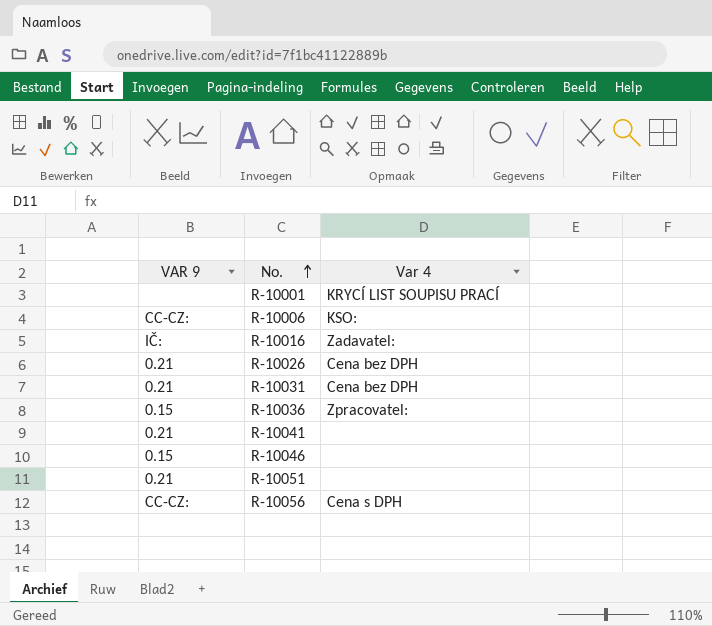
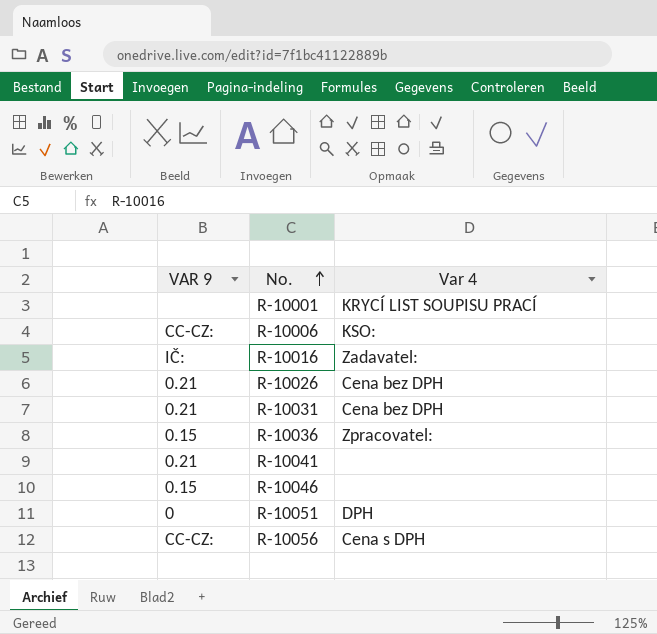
R-10051 | VAR 9: 0.21 -> 0
R-10051 | Var 4: none -> DPH

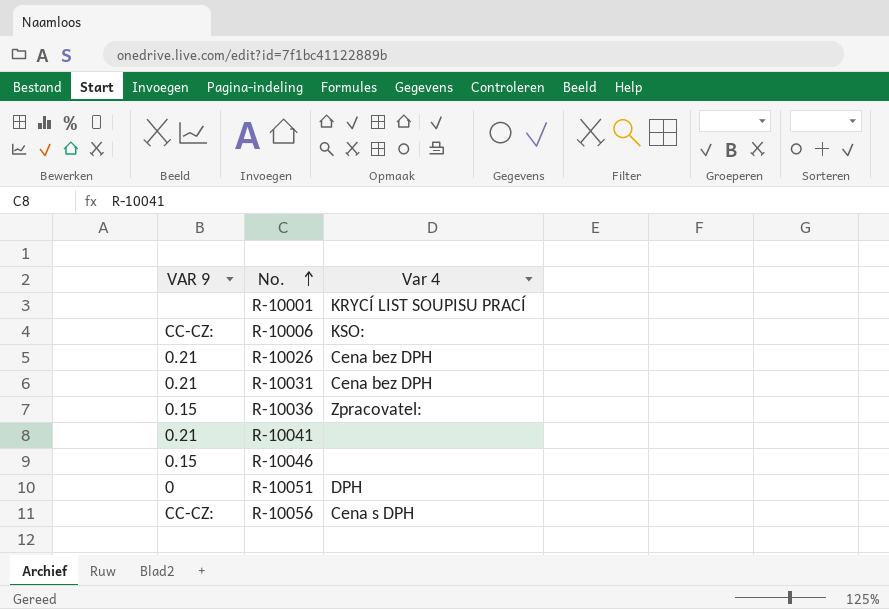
row R-10016: IČ: | Zadavatel: -> none

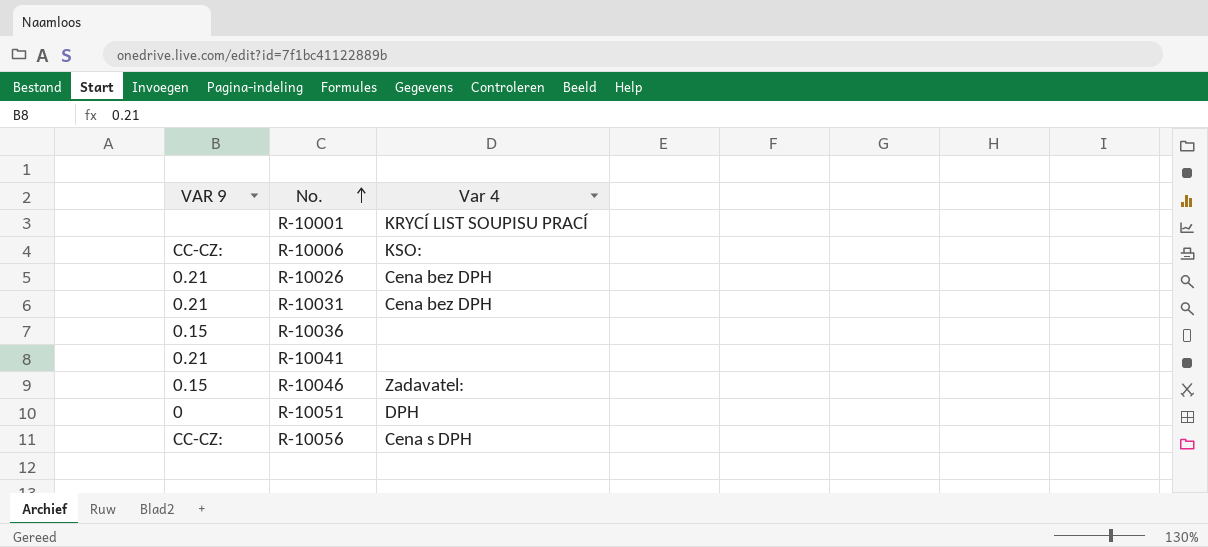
R-10036 | Var 4: Zpracovatel: -> none
R-10046 | Var 4: none -> Zadavatel:

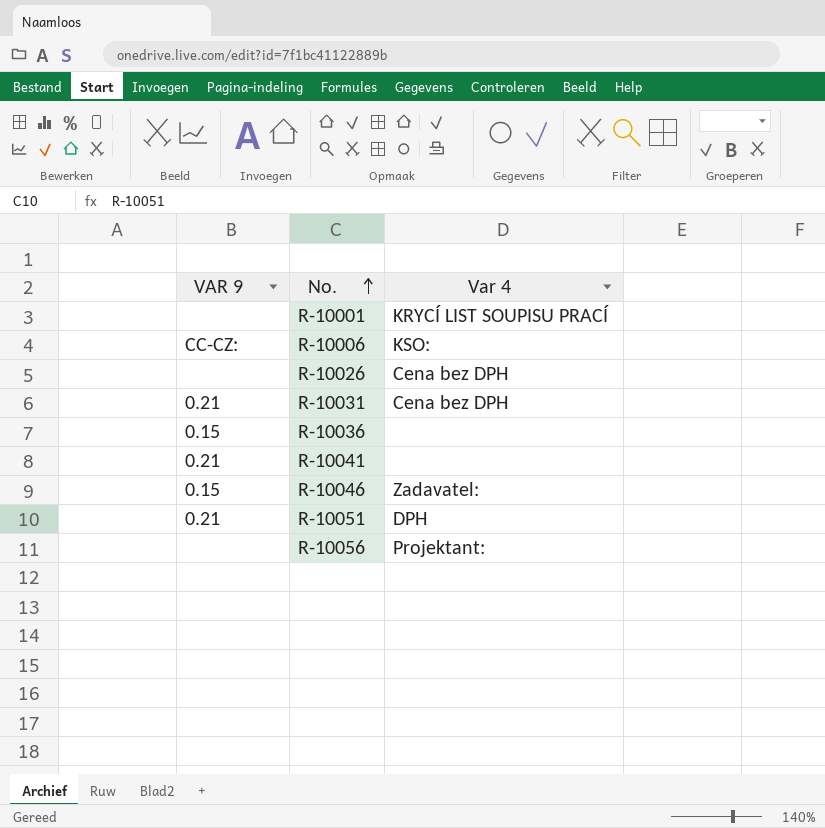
R-10026 | VAR 9: 0.21 -> none
R-10051 | VAR 9: 0 -> 0.21
R-10056 | VAR 9: CC-CZ: -> none
R-10056 | Var 4: Cena s DPH -> Projektant:

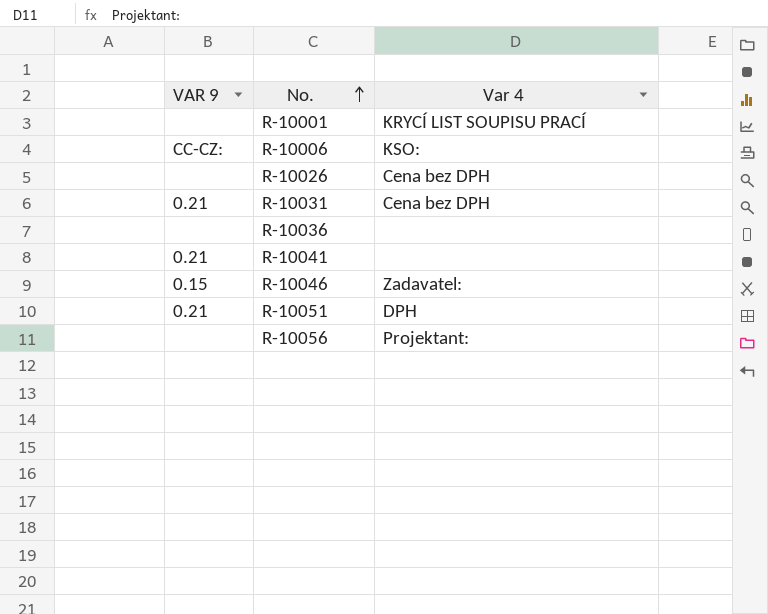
R-10036 | VAR 9: 0.15 -> none

